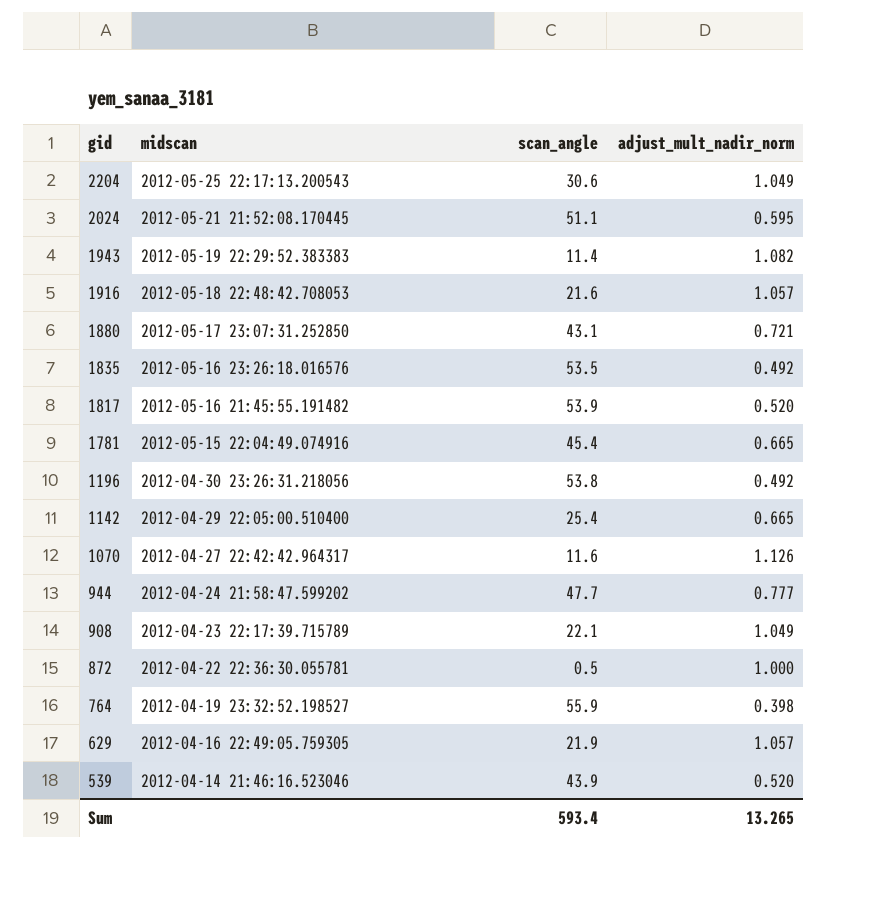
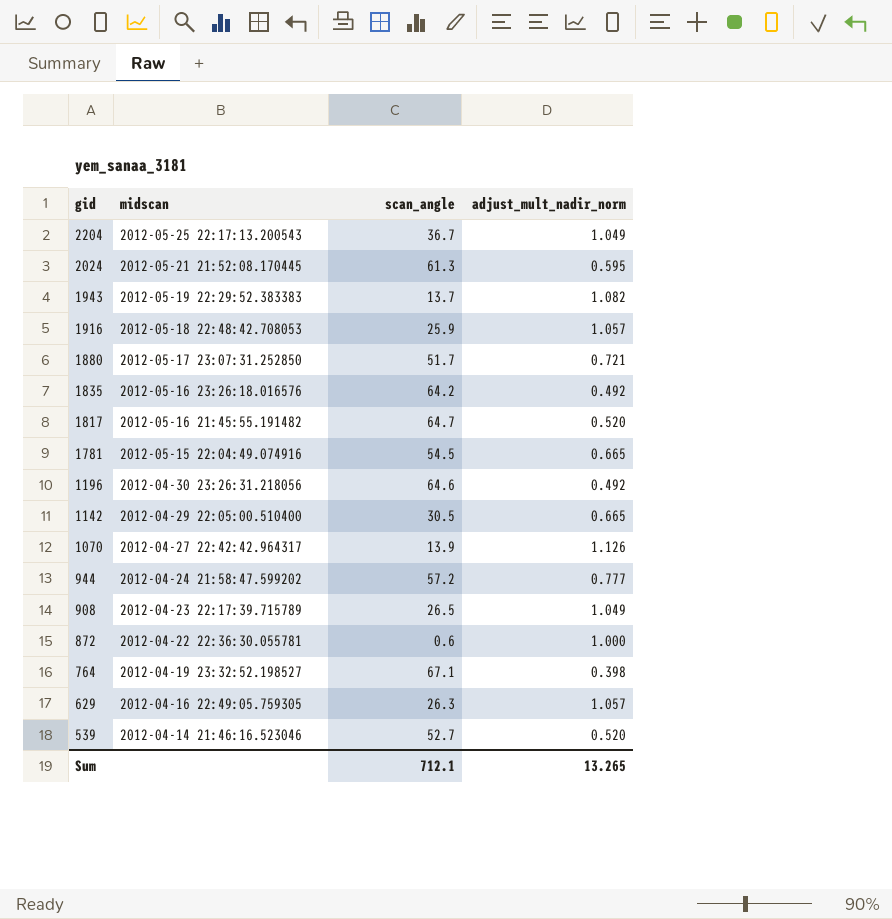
2204 | scan_angle: 30.6 -> 36.7
2024 | scan_angle: 51.1 -> 61.3
1943 | scan_angle: 11.4 -> 13.7
1916 | scan_angle: 21.6 -> 25.9
1880 | scan_angle: 43.1 -> 51.7
1835 | scan_angle: 53.5 -> 64.2
1817 | scan_angle: 53.9 -> 64.7
1781 | scan_angle: 45.4 -> 54.5
1196 | scan_angle: 53.8 -> 64.6
1142 | scan_angle: 25.4 -> 30.5
1070 | scan_angle: 11.6 -> 13.9
944 | scan_angle: 47.7 -> 57.2
908 | scan_angle: 22.1 -> 26.5
872 | scan_angle: 0.5 -> 0.6
764 | scan_angle: 55.9 -> 67.1
629 | scan_angle: 21.9 -> 26.3
539 | scan_angle: 43.9 -> 52.7
Sum | scan_angle: 593.4 -> 712.1

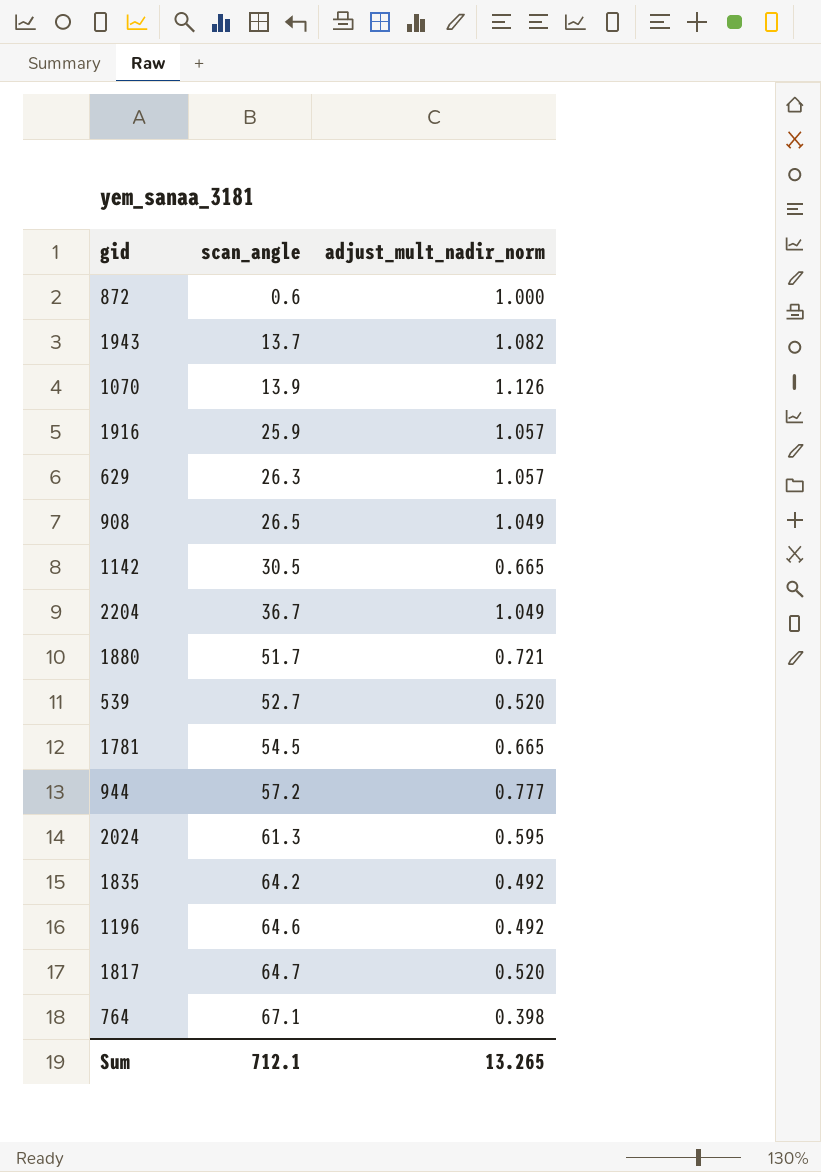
row order: gid descending -> scan_angle ascending
column midscan | position: 2 -> none

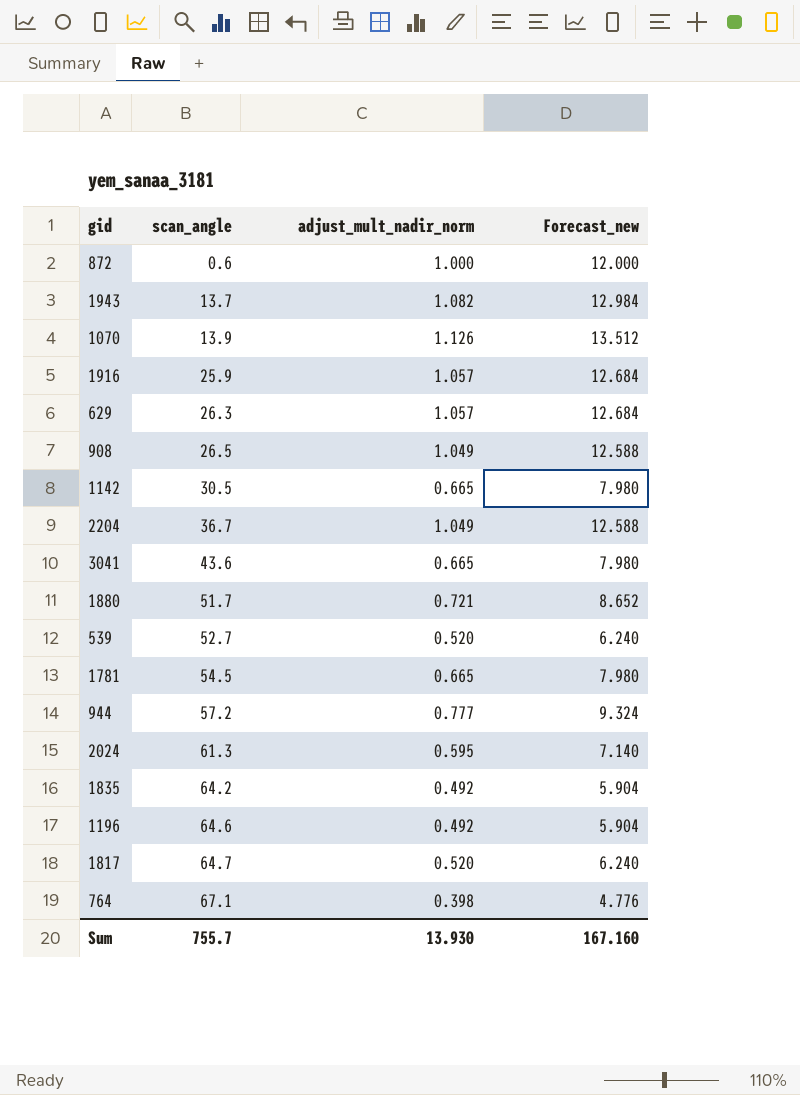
column Forecast_new | formula: none -> [adjust_mult_nadir_norm] * 12
row 3041: none -> 43.6 | 0.665 | 7.980
Sum | scan_angle: 712.1 -> 755.7
Sum | adjust_mult_nadir_norm: 13.265 -> 13.930

